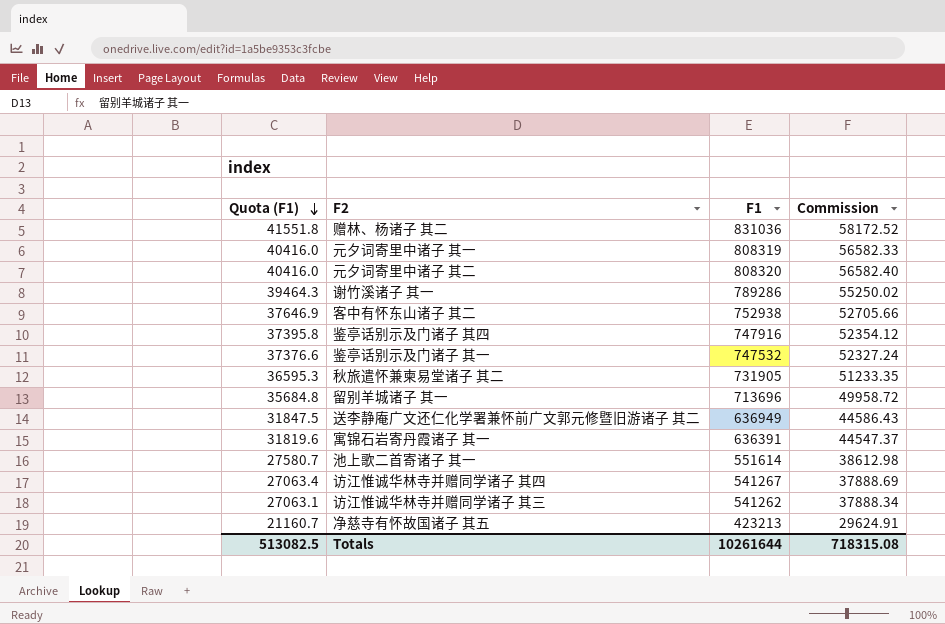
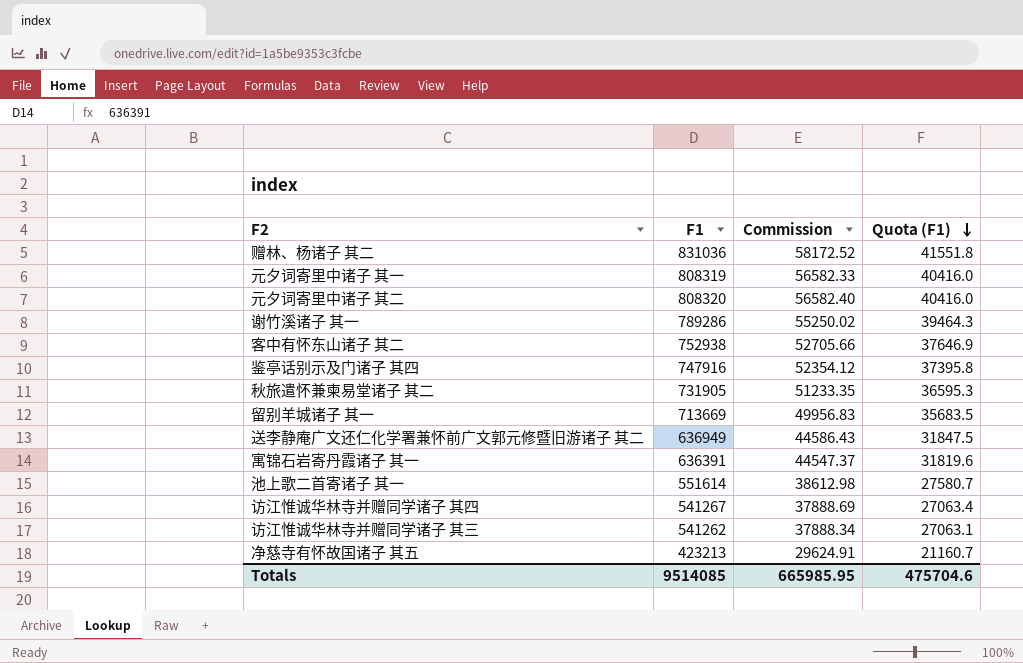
column Quota (F1) | position: 1 -> 4
row 鉴亭话别示及门诸子 其一: 37376.6 | 747532 | 52327.24 -> none
留别羊城诸子 其一 | F1: 713696 -> 713669
留别羊城诸子 其一 | Commission: 49958.72 -> 49956.83
留别羊城诸子 其一 | Quota (F1): 35684.8 -> 35683.5
Totals | F1: 10261644 -> 9514085
Totals | Commission: 718315.08 -> 665985.95
Totals | Quota (F1): 513082.5 -> 475704.6

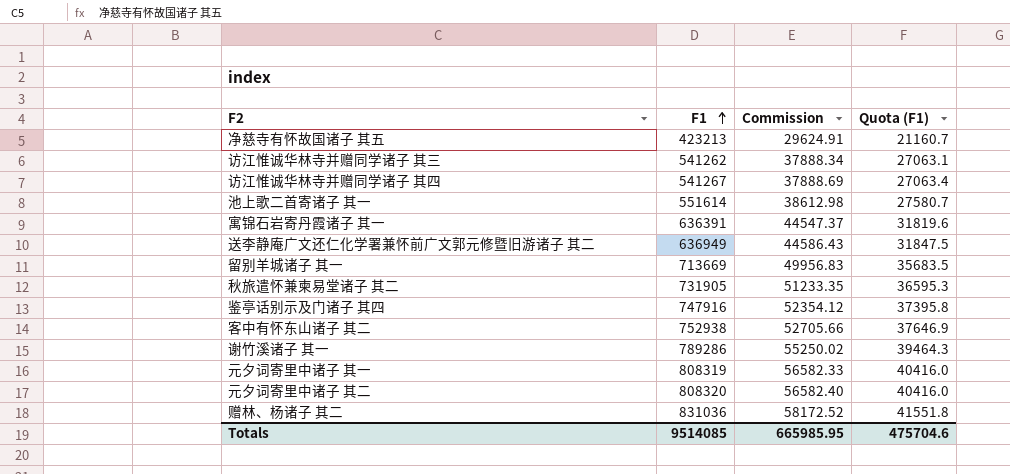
row order: Quota (F1) descending -> F1 ascending

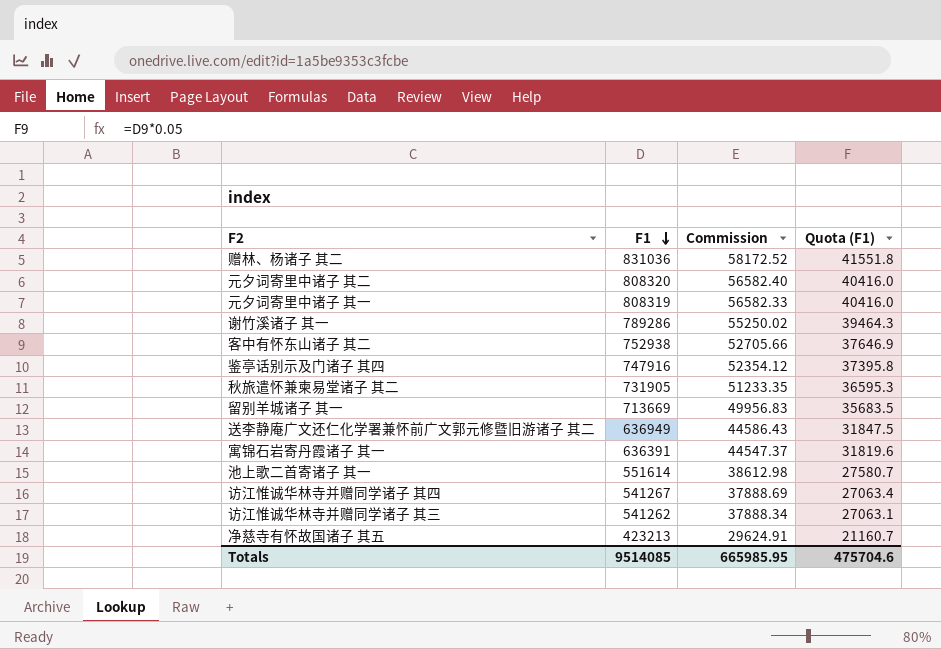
row order: F1 ascending -> F1 descending

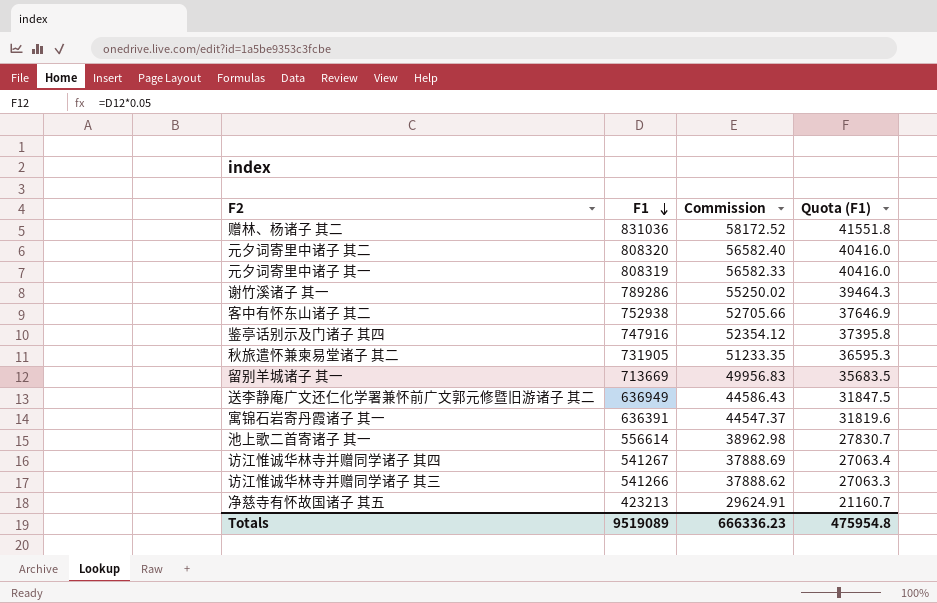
池上歌二首寄诸子 其一 | F1: 551614 -> 556614
池上歌二首寄诸子 其一 | Commission: 38612.98 -> 38962.98
池上歌二首寄诸子 其一 | Quota (F1): 27580.7 -> 27830.7
访江惟诚华林寺并赠同学诸子 其三 | F1: 541262 -> 541266
访江惟诚华林寺并赠同学诸子 其三 | Commission: 37888.34 -> 37888.62
访江惟诚华林寺并赠同学诸子 其三 | Quota (F1): 27063.1 -> 27063.3
Totals | F1: 9514085 -> 9519089
Totals | Commission: 665985.95 -> 666336.23
Totals | Quota (F1): 475704.6 -> 475954.8

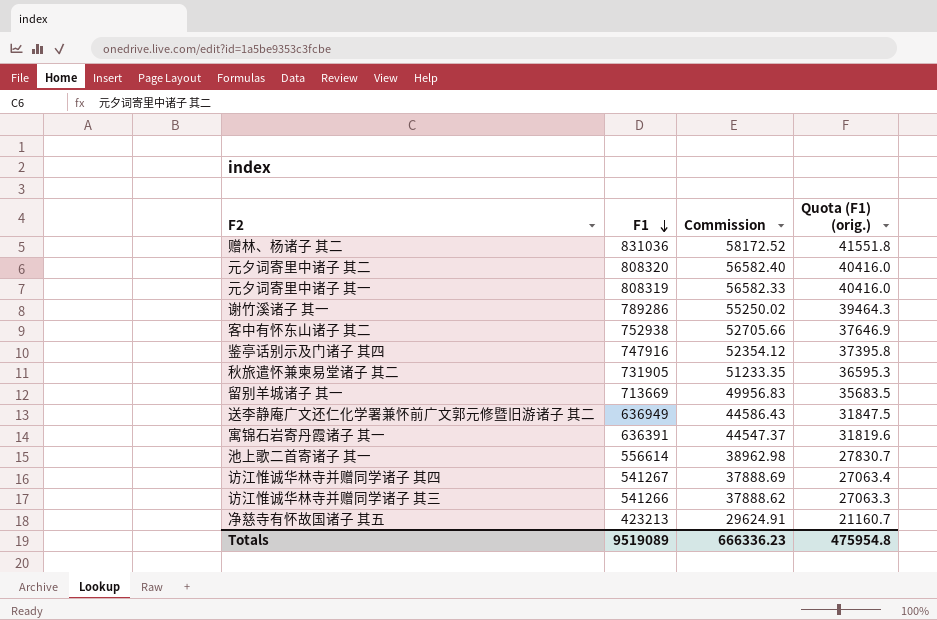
column name: Quota (F1) -> Quota (F1) (orig.)

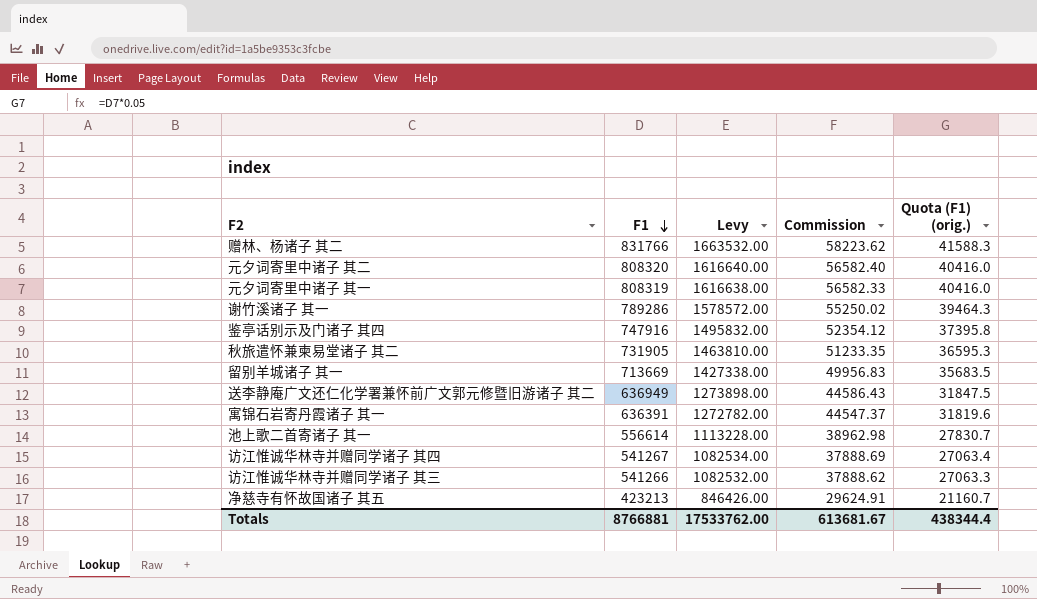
column Levy | formula: none -> [F1] * 2
row 客中有怀东山诸子 其二: 752938 | 52705.66 | 37646.9 -> none
赠林、杨诸子 其二 | F1: 831036 -> 831766
赠林、杨诸子 其二 | Commission: 58172.52 -> 58223.62
赠林、杨诸子 其二 | Quota (F1) (orig.): 41551.8 -> 41588.3
Totals | F1: 9519089 -> 8766881
Totals | Commission: 666336.23 -> 613681.67
Totals | Quota (F1) (orig.): 475954.8 -> 438344.4

